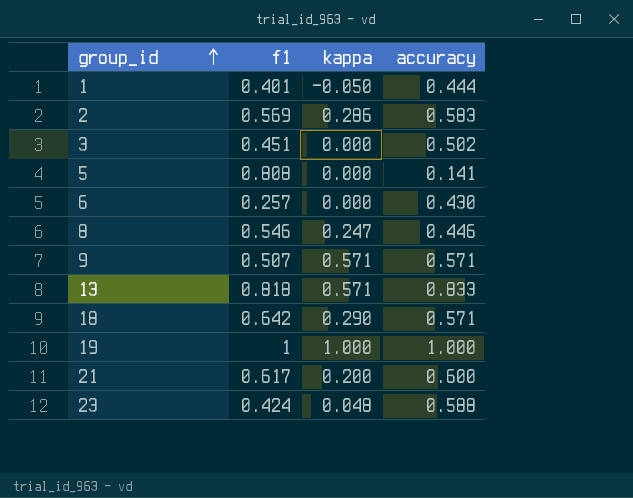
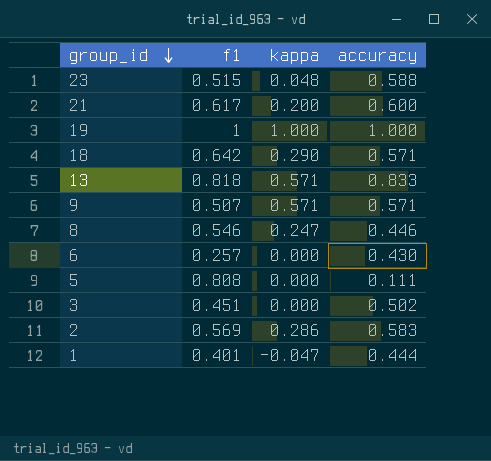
row order: group_id ascending -> group_id descending
23 | f1: 0.424 -> 0.515
5 | accuracy: 0.141 -> 0.111
1 | kappa: -0.050 -> -0.047

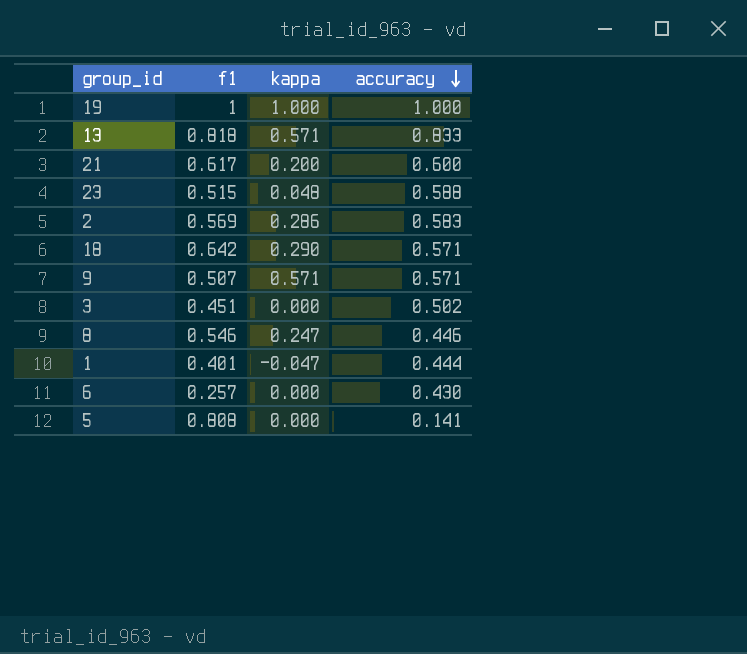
row order: group_id descending -> accuracy descending
5 | accuracy: 0.111 -> 0.141

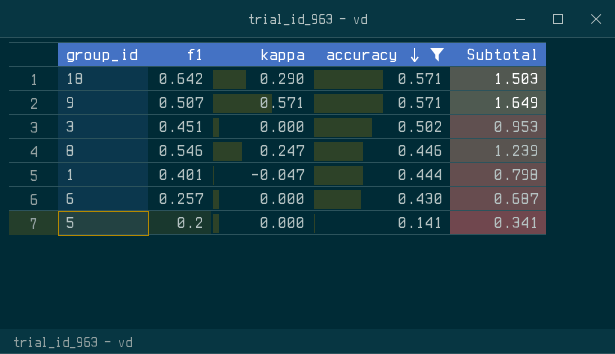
filter: none -> accuracy <= 0.571
column Subtotal | formula: none -> [f1] + [kappa] + [accuracy]
5 | f1: 0.808 -> 0.2

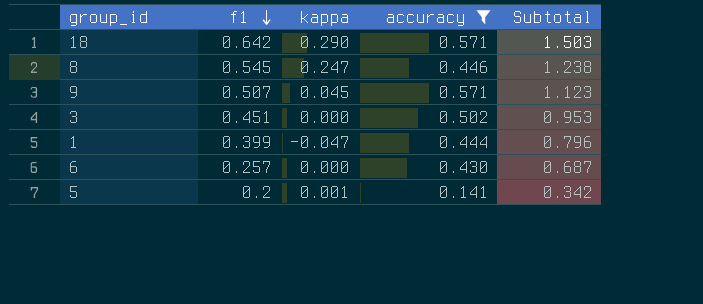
row order: accuracy descending -> f1 descending
8 | f1: 0.546 -> 0.545
8 | Subtotal: 1.239 -> 1.238
9 | kappa: 0.571 -> 0.045
9 | Subtotal: 1.649 -> 1.123
1 | f1: 0.401 -> 0.399
1 | Subtotal: 0.798 -> 0.796
5 | kappa: 0.000 -> 0.001
5 | Subtotal: 0.341 -> 0.342

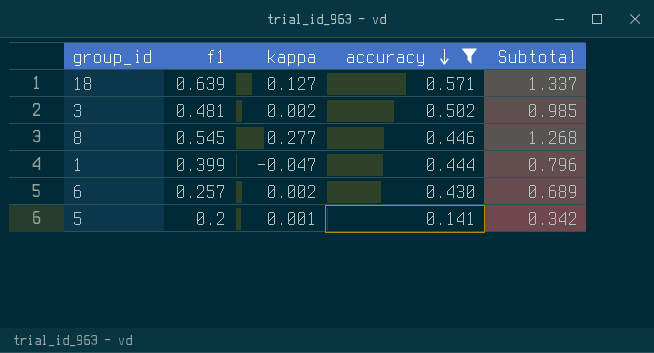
row order: f1 descending -> accuracy descending
row 9: 0.507 | 0.045 | 0.571 | 1.123 -> none
18 | f1: 0.642 -> 0.639
18 | kappa: 0.290 -> 0.127
18 | Subtotal: 1.503 -> 1.337
3 | f1: 0.451 -> 0.481
3 | kappa: 0.000 -> 0.002
3 | Subtotal: 0.953 -> 0.985
8 | kappa: 0.247 -> 0.277
8 | Subtotal: 1.238 -> 1.268
6 | kappa: 0.000 -> 0.002
6 | Subtotal: 0.687 -> 0.689

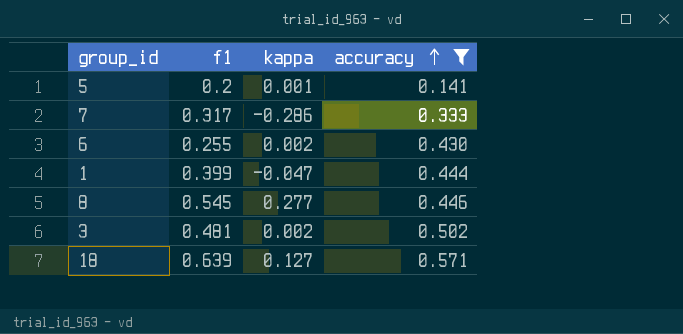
row order: accuracy descending -> accuracy ascending
column Subtotal | formula: [f1] + [kappa] + [accuracy] -> none
row 7: none -> 0.317 | -0.286 | 0.333
6 | f1: 0.257 -> 0.255

